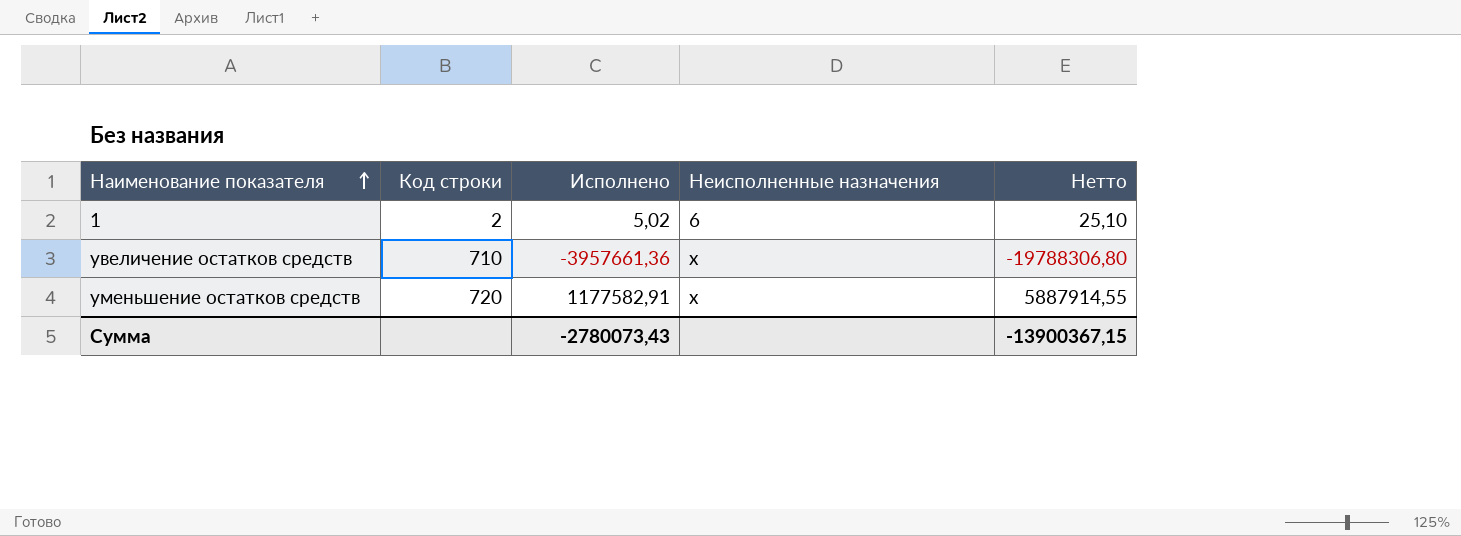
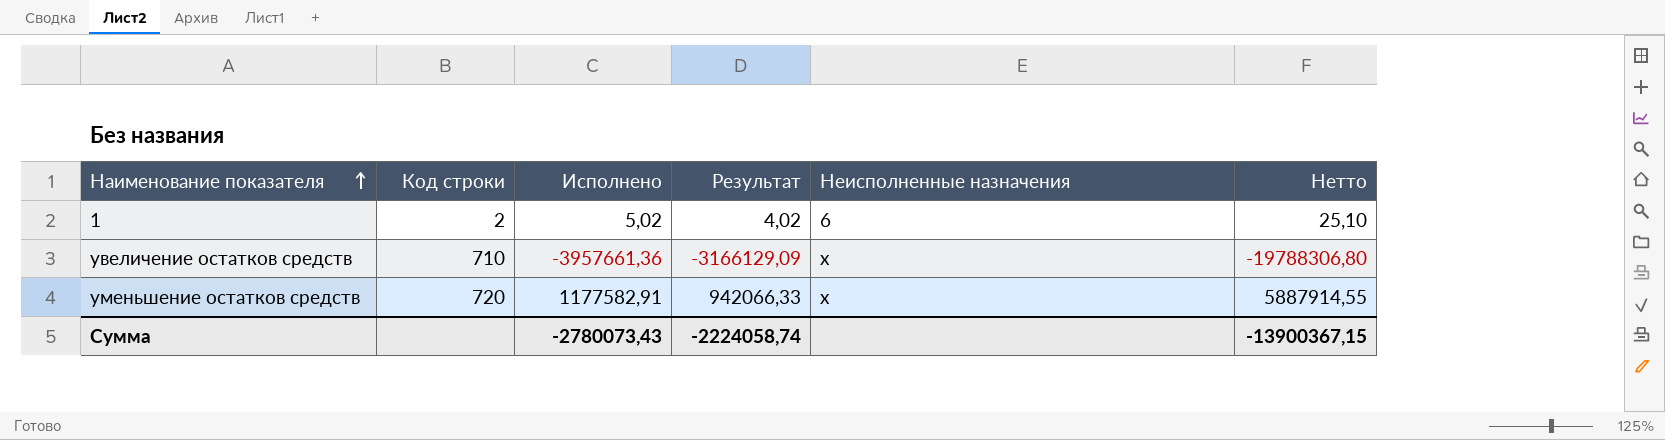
column Результат | formula: none -> [Исполнено] * 0,8

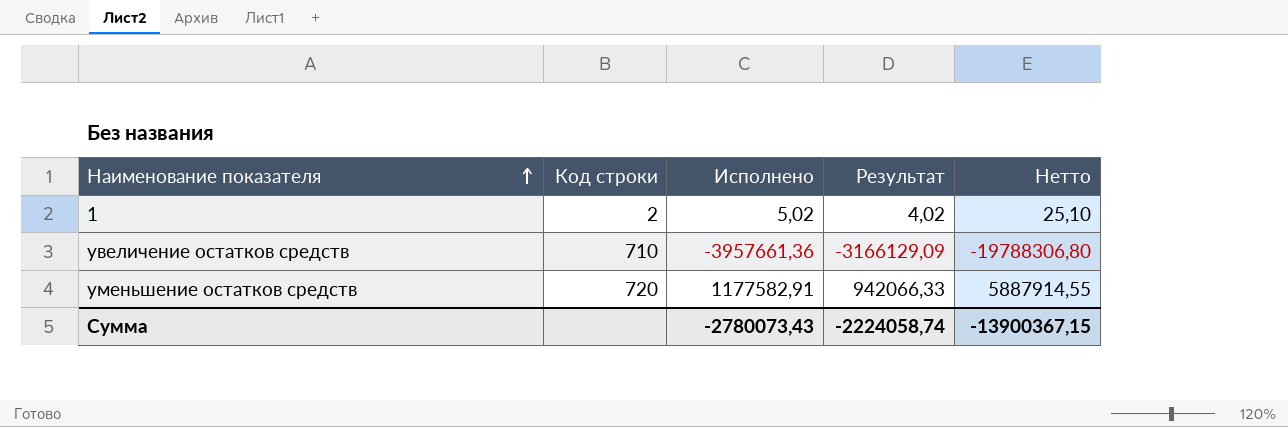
column Неисполненные назначения | position: 5 -> none

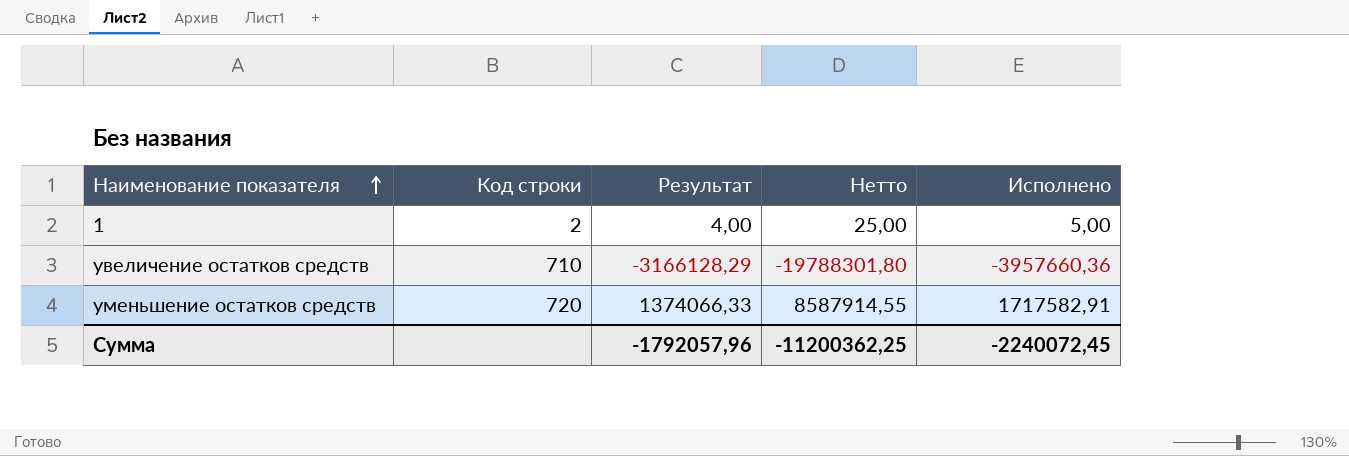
column Исполнено | position: 3 -> 5
1 | Результат: 4,02 -> 4,00
1 | Нетто: 25,10 -> 25,00
1 | Исполнено: 5,02 -> 5,00
увеличение остатков средств | Результат: -3166129,09 -> -3166128,29
увеличение остатков средств | Нетто: -19788306,80 -> -19788301,80
увеличение остатков средств | Исполнено: -3957661,36 -> -3957660,36
уменьшение остатков средств | Результат: 942066,33 -> 1374066,33
уменьшение остатков средств | Нетто: 5887914,55 -> 8587914,55
уменьшение остатков средств | Исполнено: 1177582,91 -> 1717582,91
Сумма | Результат: -2224058,74 -> -1792057,96
Сумма | Нетто: -13900367,15 -> -11200362,25
Сумма | Исполнено: -2780073,43 -> -2240072,45

